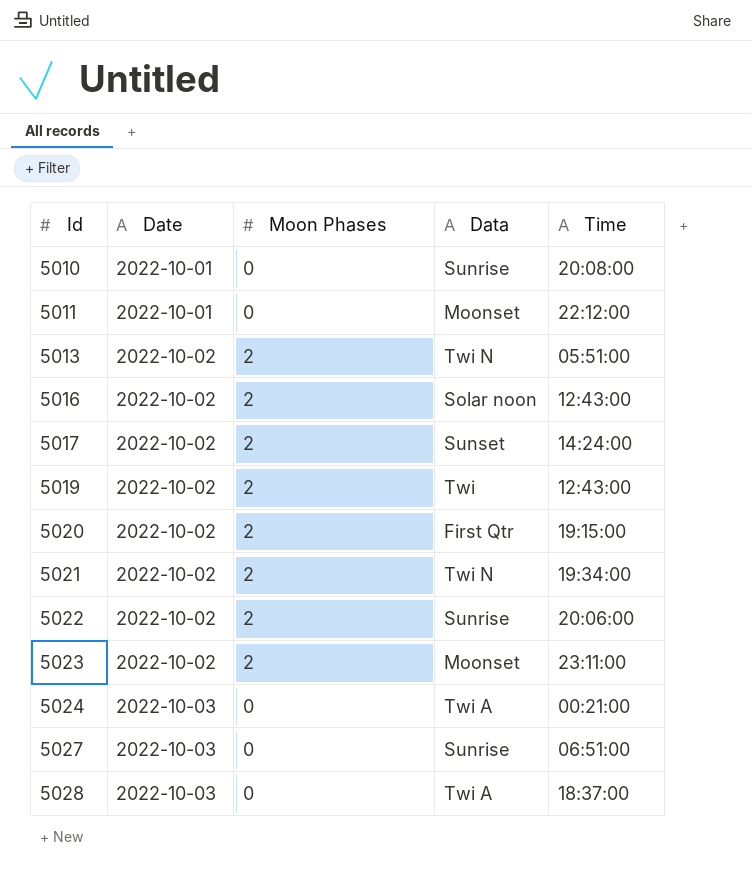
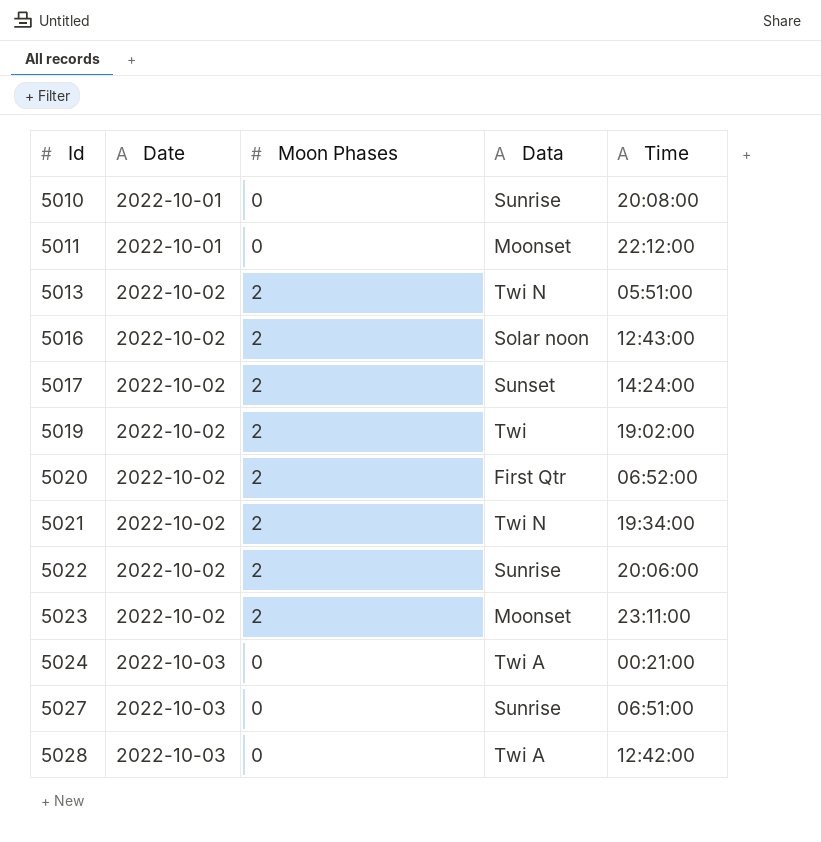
5019 | Time: 12:43:00 -> 19:02:00
5020 | Time: 19:15:00 -> 06:52:00
5028 | Time: 18:37:00 -> 12:42:00

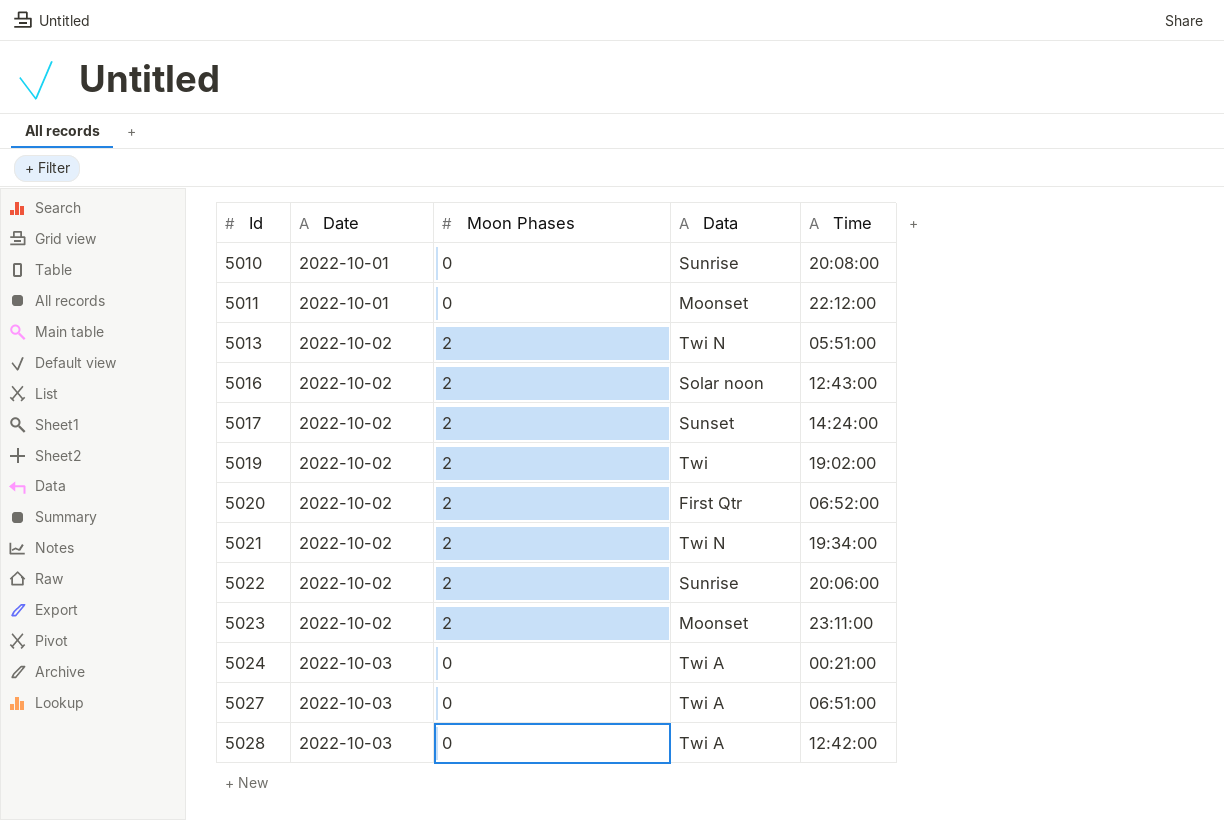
5027 | Data: Sunrise -> Twi A

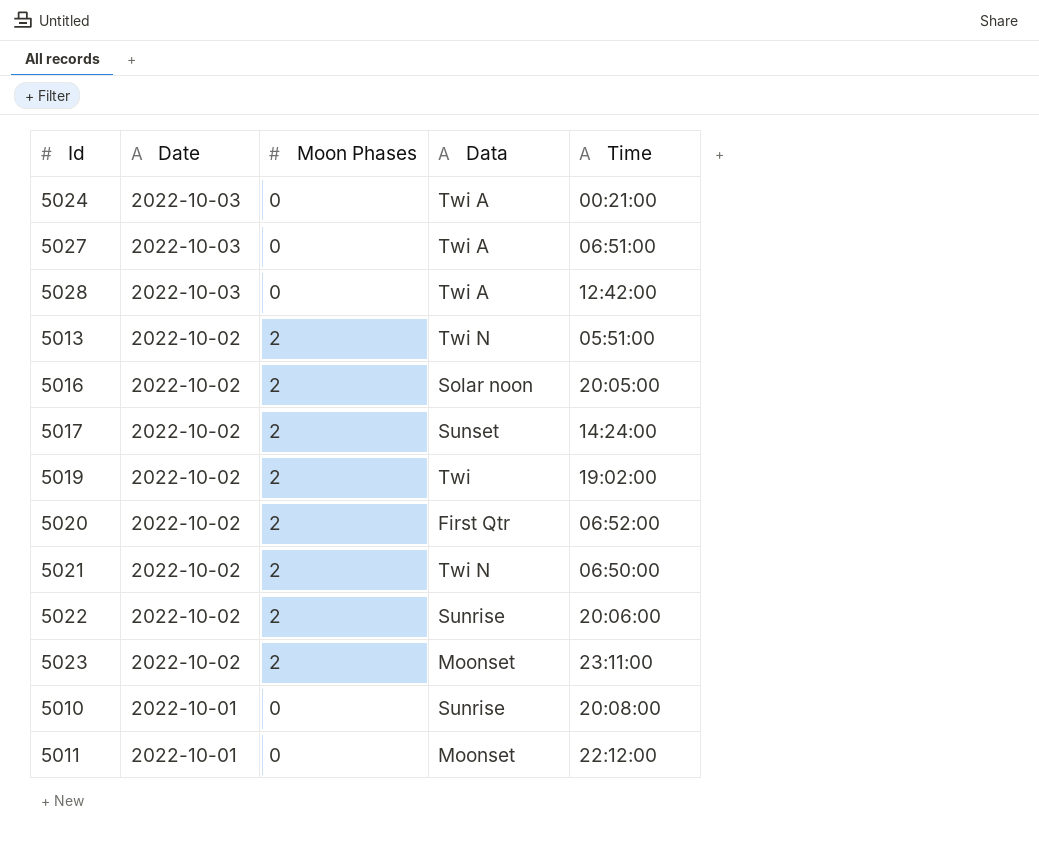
row order: Id ascending -> Date descending
5016 | Time: 12:43:00 -> 20:05:00
5021 | Time: 19:34:00 -> 06:50:00

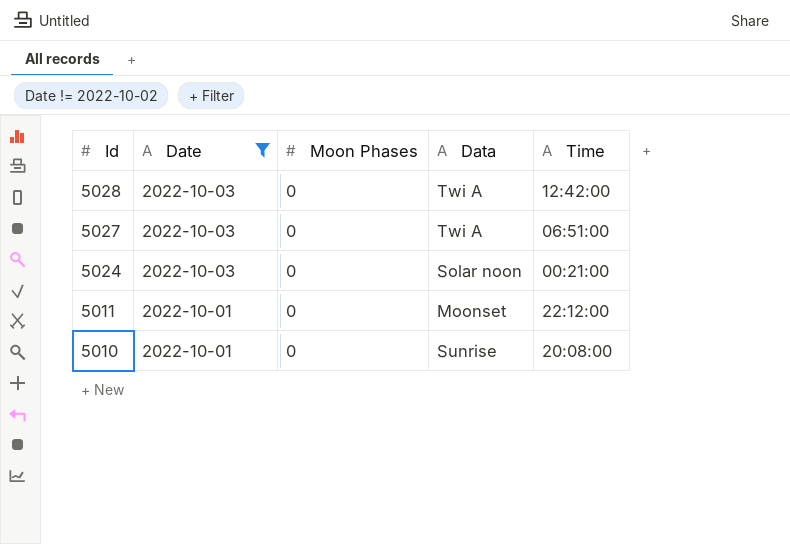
filter: none -> Date != 2022-10-02
row order: Date descending -> Id descending
5024 | Data: Twi A -> Solar noon

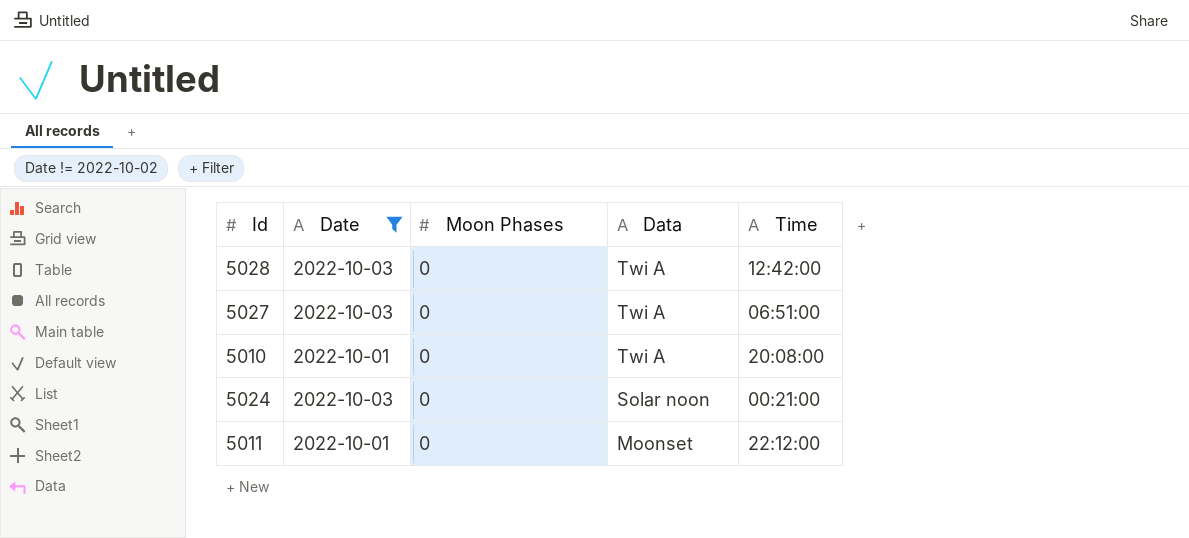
row order: Id descending -> Data descending
5010 | Data: Sunrise -> Twi A

